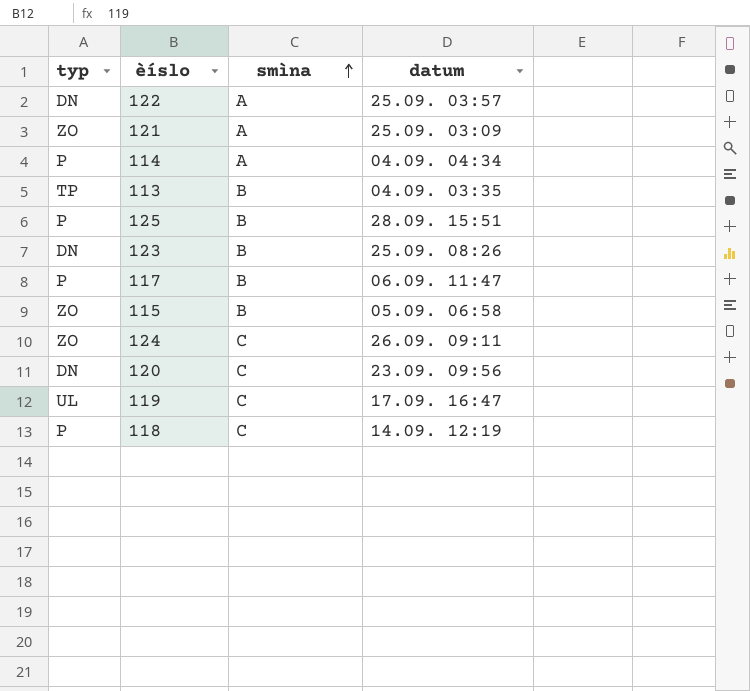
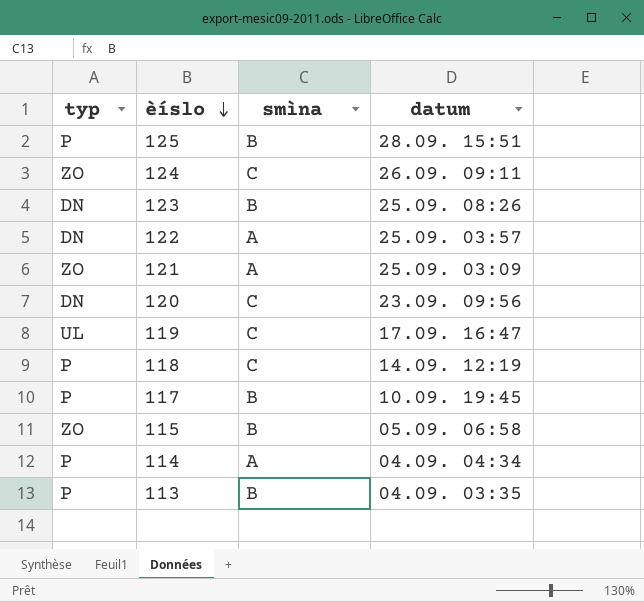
row order: smìna ascending -> èíslo descending
117 | datum: 06.09. 11:47 -> 10.09. 19:45
113 | typ: TP -> P

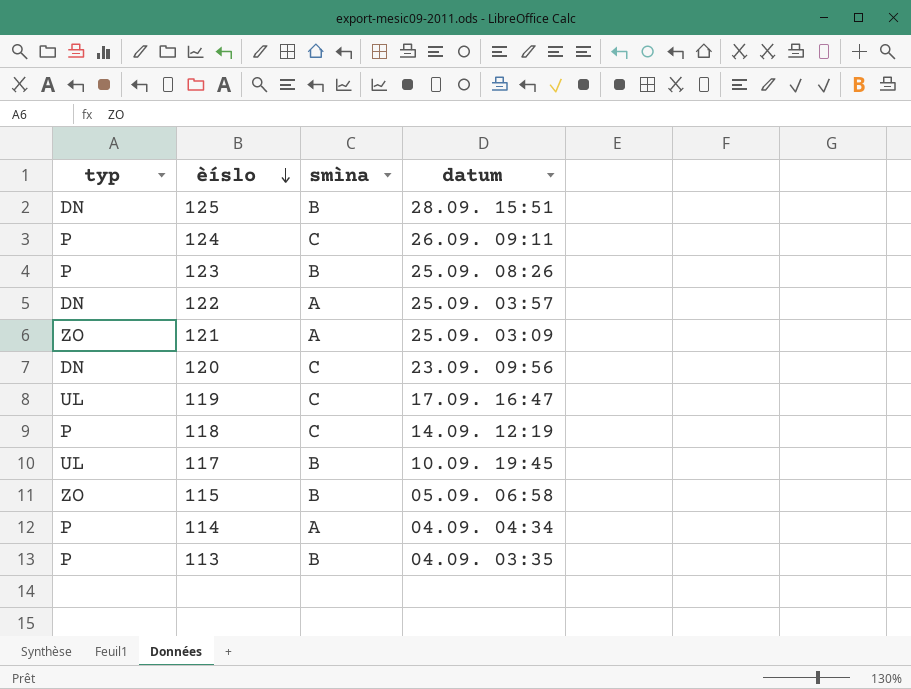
125 | typ: P -> DN
124 | typ: ZO -> P
123 | typ: DN -> P
117 | typ: P -> UL

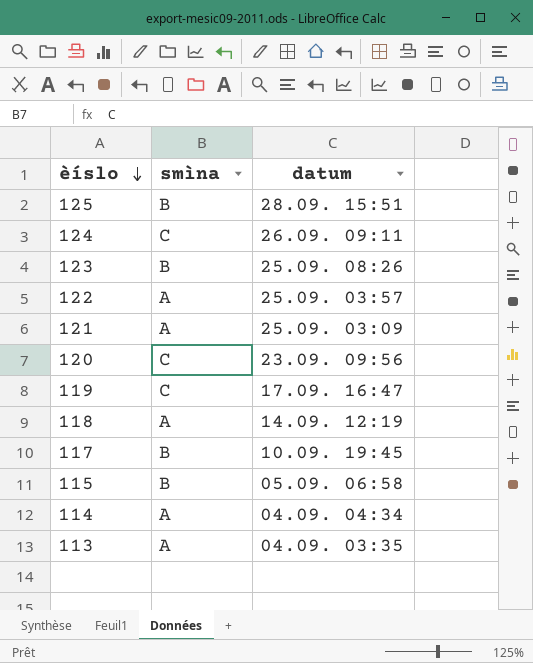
column typ | position: 1 -> none
118 | smìna: C -> A
113 | smìna: B -> A

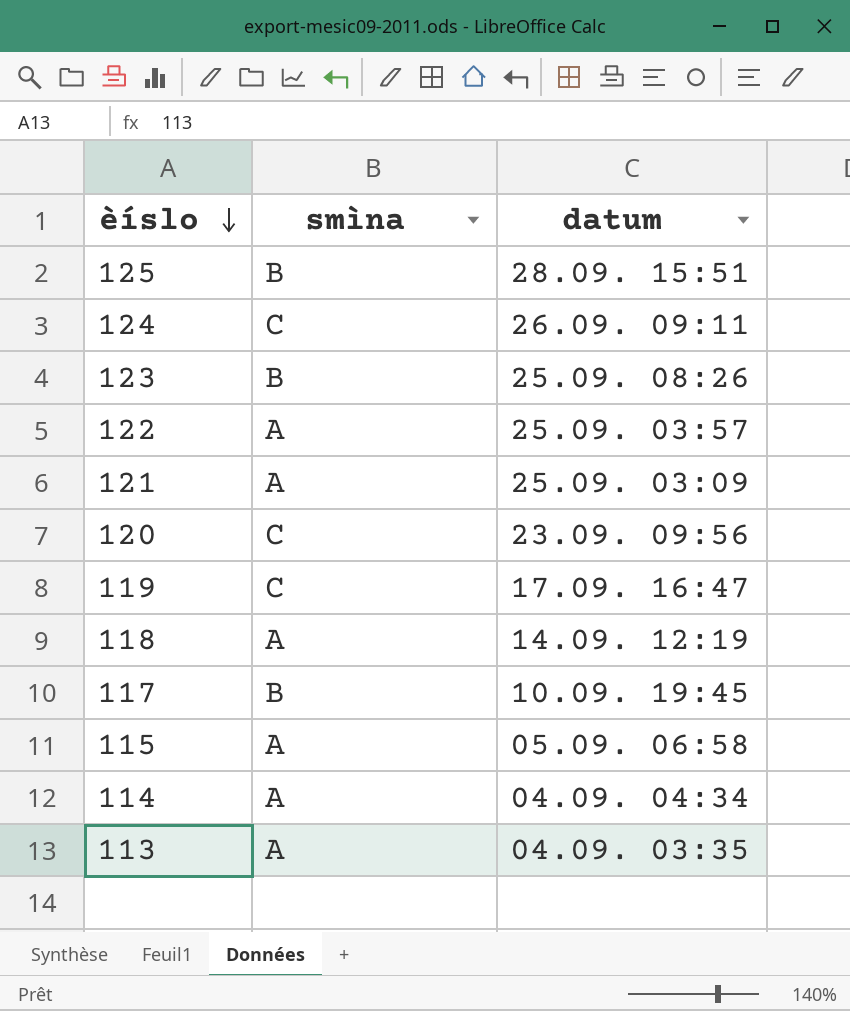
115 | smìna: B -> A

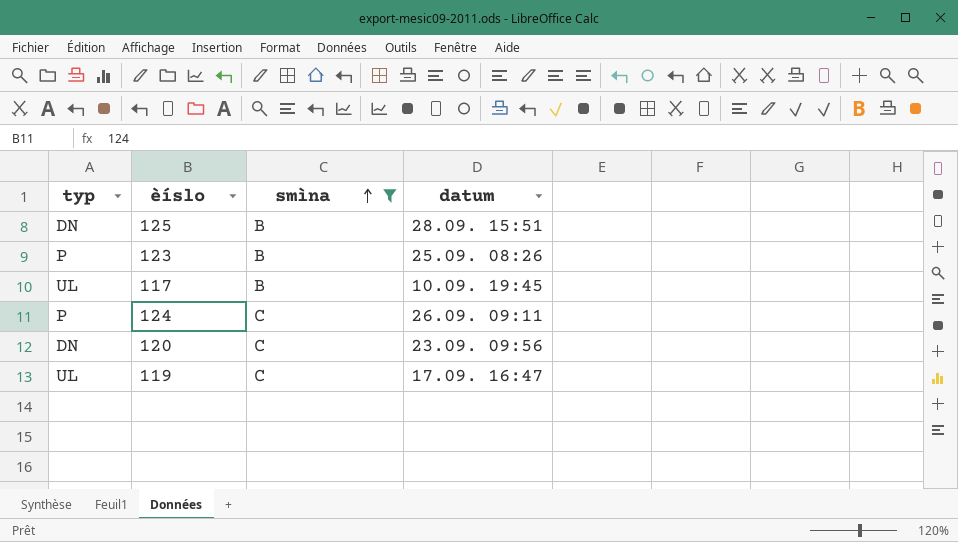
filter: none -> smìna != A
row order: èíslo descending -> smìna ascending
column typ | position: none -> 1

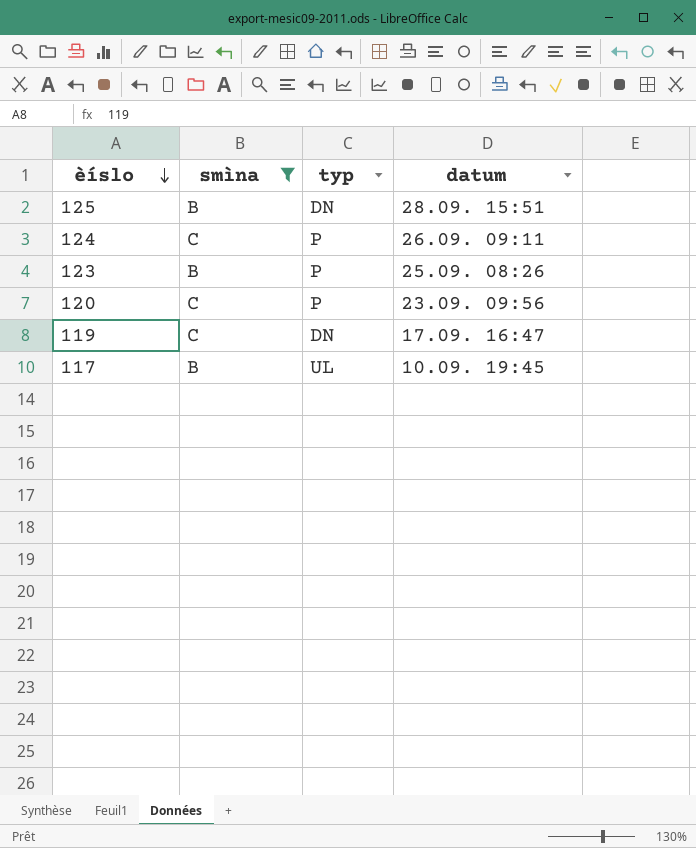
row order: smìna ascending -> èíslo descending
column typ | position: 1 -> 3
120 | typ: DN -> P
119 | typ: UL -> DN

